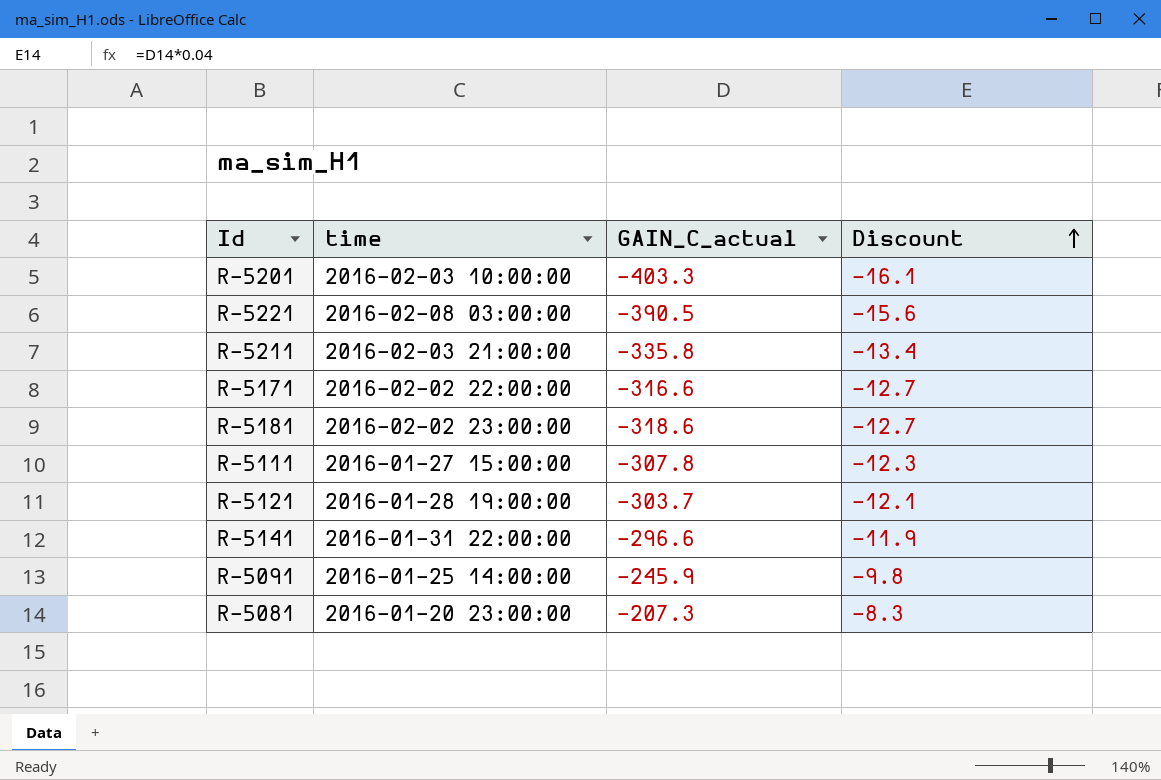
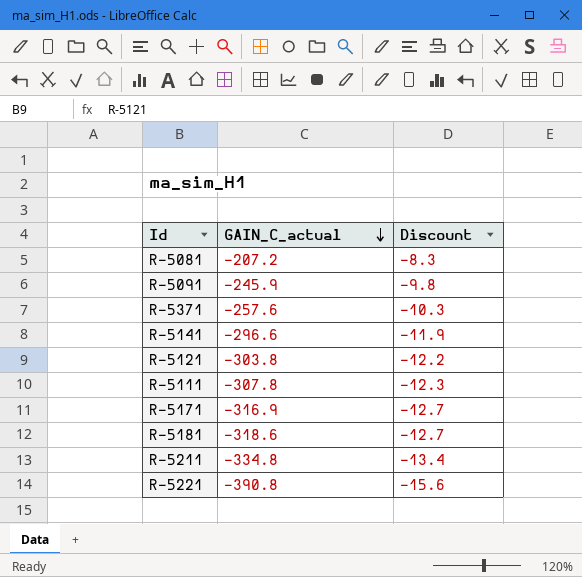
row order: Discount ascending -> GAIN_C_actual descending
column time | position: 2 -> none
row R-5201: 2016-02-03 10:00:00 | -403.3 | -16.1 -> none
R-5081 | GAIN_C_actual: -207.3 -> -207.2
row R-5371: none -> -257.6 | -10.3
R-5121 | GAIN_C_actual: -303.7 -> -303.8
R-5121 | Discount: -12.1 -> -12.2
R-5171 | GAIN_C_actual: -316.6 -> -316.9
R-5211 | GAIN_C_actual: -335.8 -> -334.8
R-5221 | GAIN_C_actual: -390.5 -> -390.8

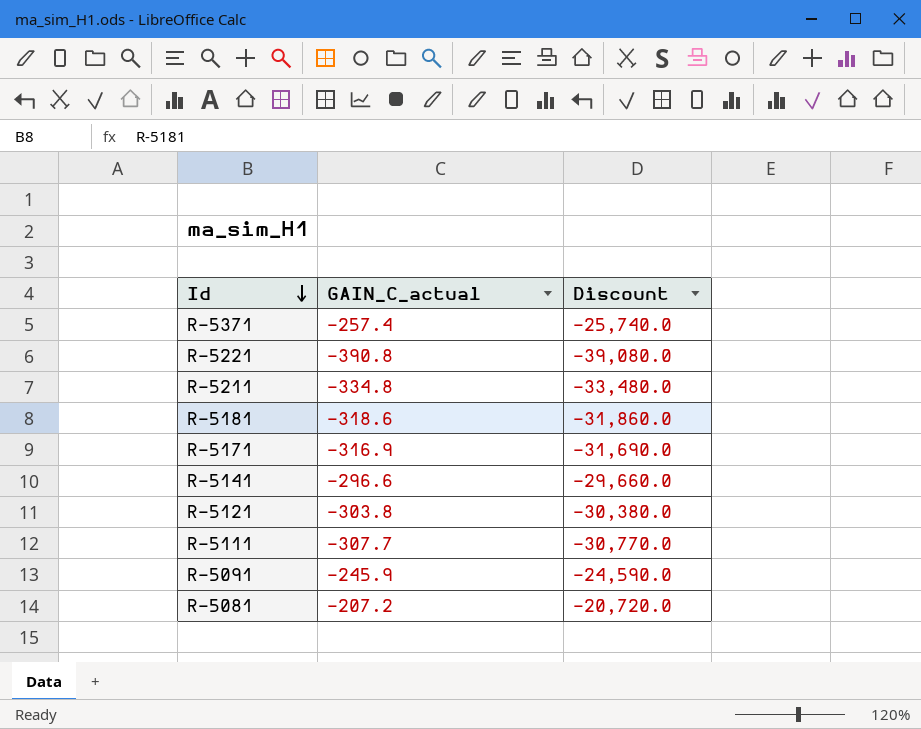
row order: GAIN_C_actual descending -> Id descending
column Discount | formula: [GAIN_C_actual] * 0.04 -> [GAIN_C_actual] * 100
R-5371 | GAIN_C_actual: -257.6 -> -257.4
R-5111 | GAIN_C_actual: -307.8 -> -307.7

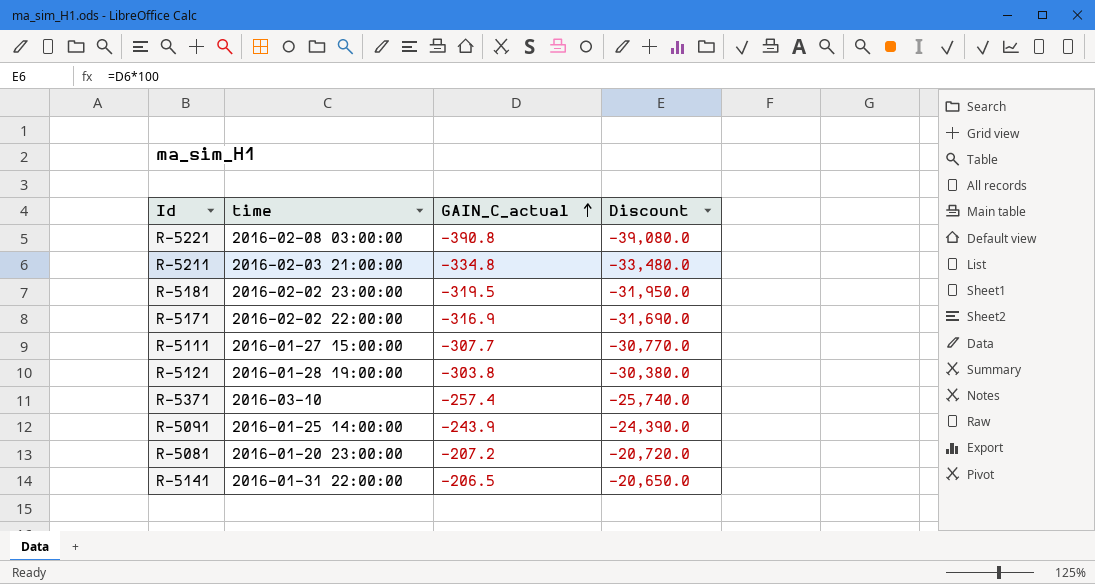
row order: Id descending -> GAIN_C_actual ascending
column time | position: none -> 2
R-5181 | GAIN_C_actual: -318.6 -> -319.5
R-5181 | Discount: -31,860.0 -> -31,950.0
R-5091 | GAIN_C_actual: -245.9 -> -243.9
R-5091 | Discount: -24,590.0 -> -24,390.0
R-5141 | GAIN_C_actual: -296.6 -> -206.5
R-5141 | Discount: -29,660.0 -> -20,650.0

